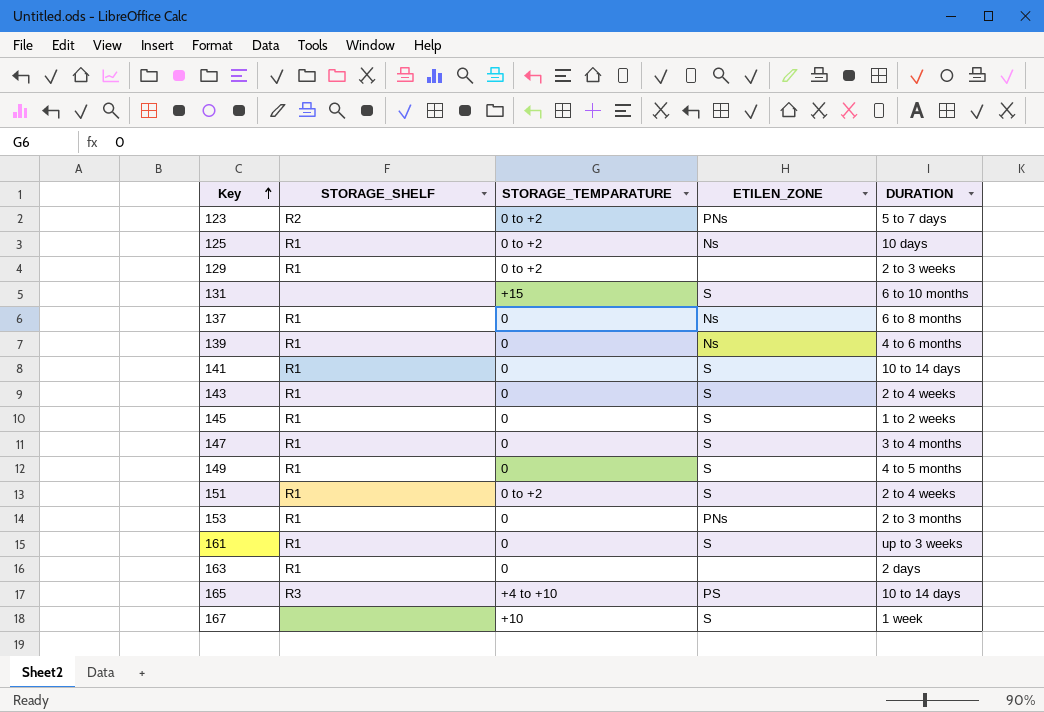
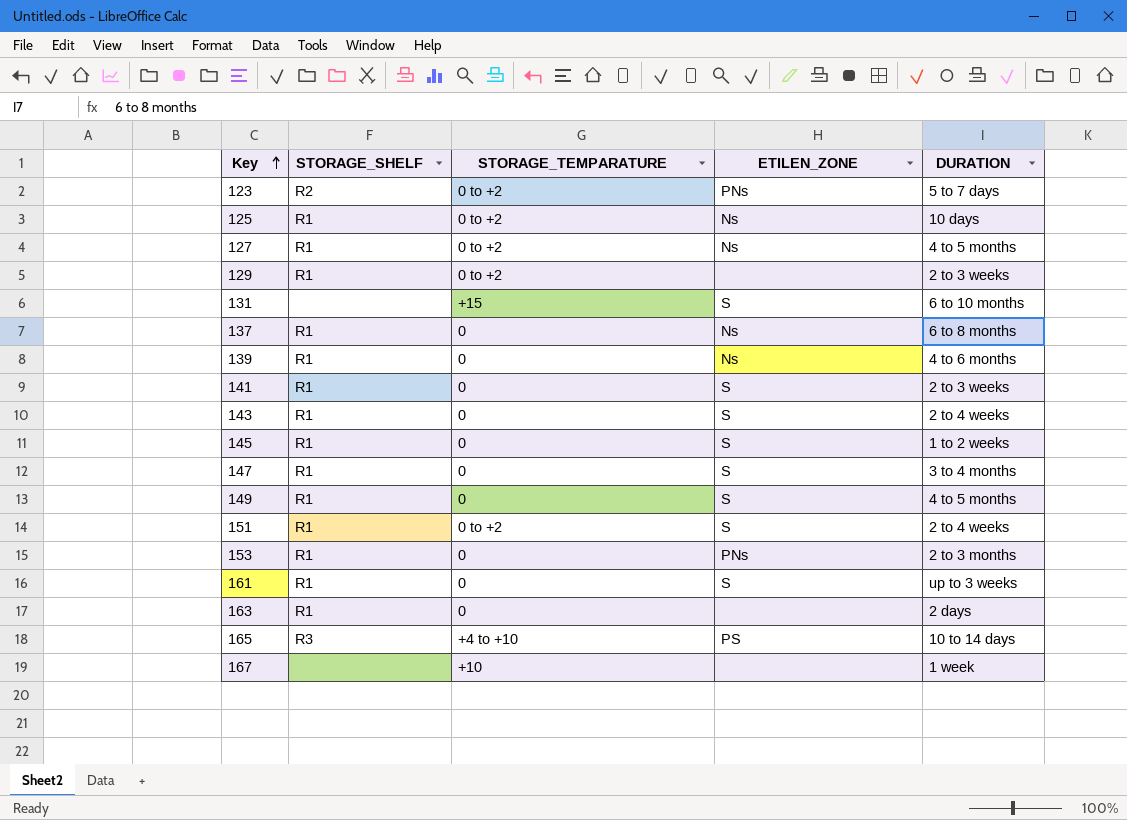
row 127: none -> R1 | 0 to +2 | Ns | 4 to 5 months
141 | DURATION: 10 to 14 days -> 2 to 3 weeks
167 | ETILEN_ZONE: S -> none

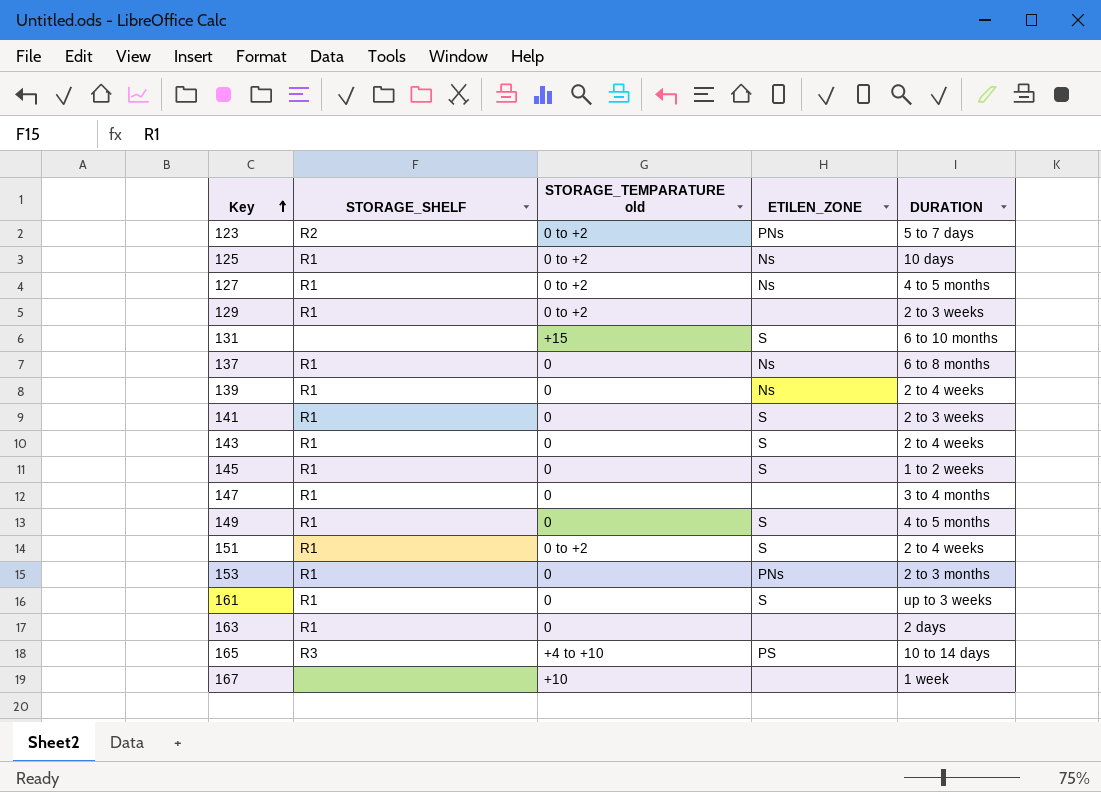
column name: STORAGE_TEMPARATURE -> STORAGE_TEMPARATURE old
139 | DURATION: 4 to 6 months -> 2 to 4 weeks
147 | ETILEN_ZONE: S -> none

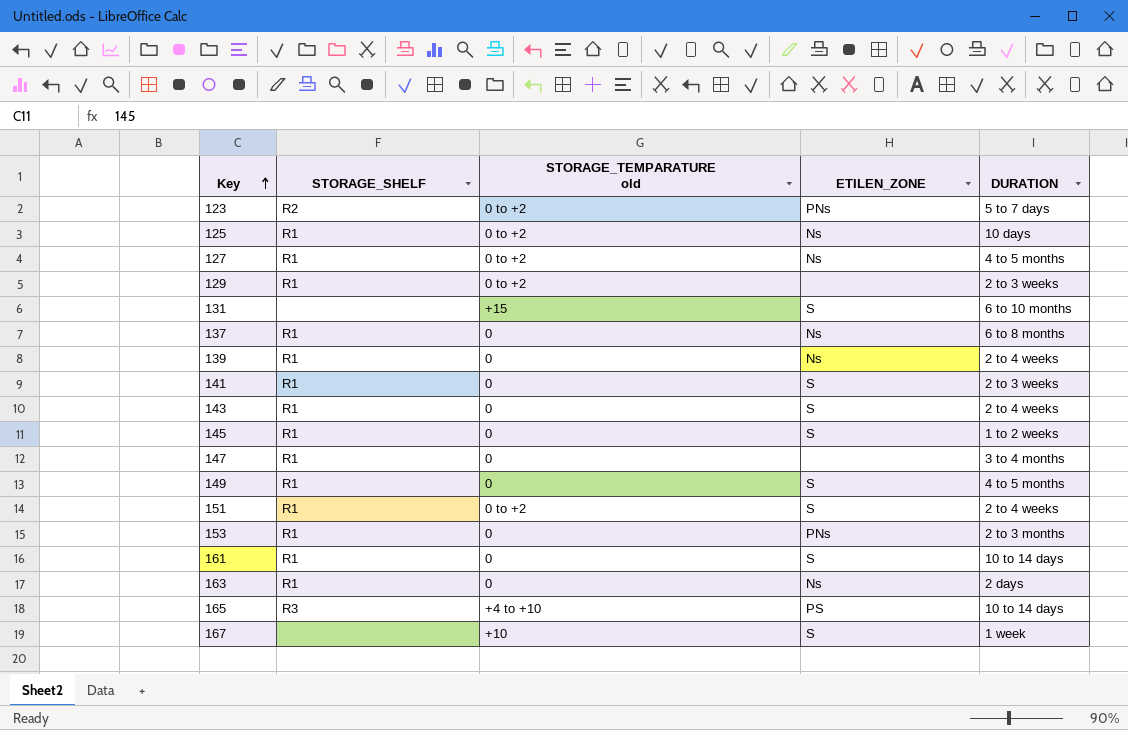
161 | DURATION: up to 3 weeks -> 10 to 14 days
163 | ETILEN_ZONE: none -> Ns
167 | ETILEN_ZONE: none -> S

